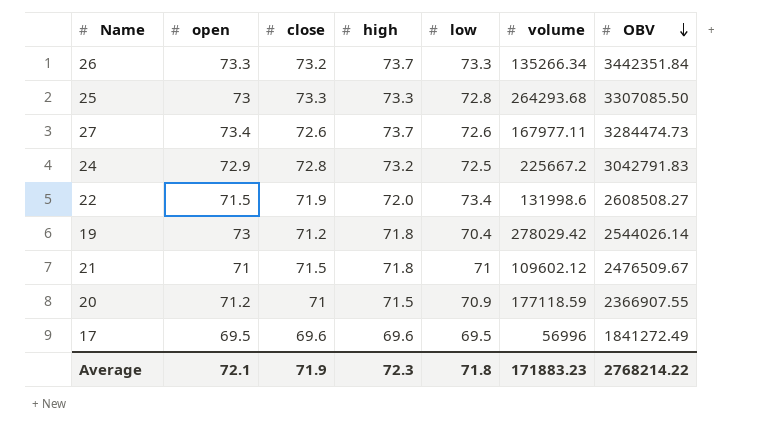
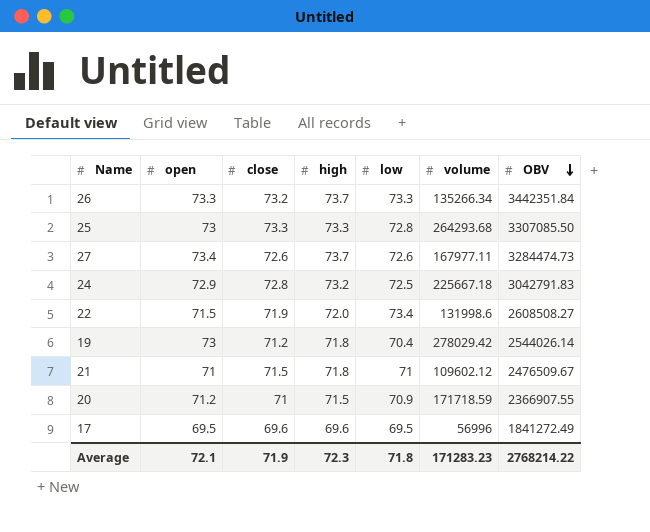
24 | volume: 225667.2 -> 225667.18
20 | volume: 177118.59 -> 171718.59
Average | volume: 171883.23 -> 171283.23

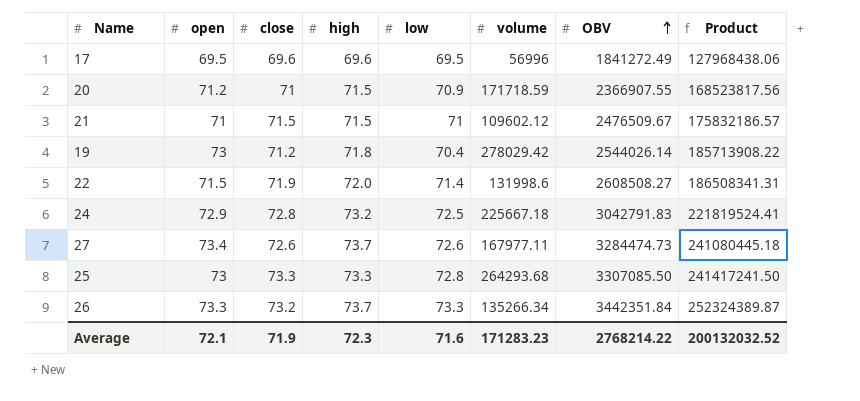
row order: OBV descending -> OBV ascending
column Product | formula: none -> [open] * [OBV]
21 | high: 71.8 -> 71.5
22 | low: 73.4 -> 71.4
Average | low: 71.8 -> 71.6

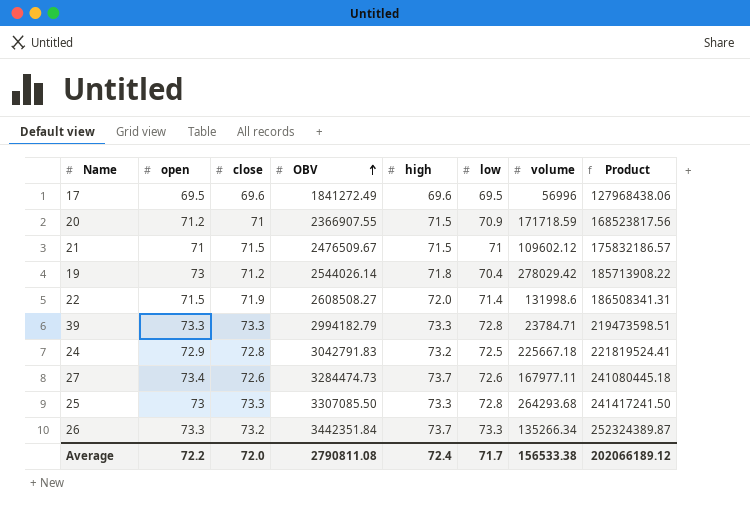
column OBV | position: 7 -> 4
row 39: none -> 73.3 | 73.3 | 2994182.79 | 73.3 | 72.8 | 23784.71 | 219473598.51
Average | open: 72.1 -> 72.2
Average | close: 71.9 -> 72.0
Average | OBV: 2768214.22 -> 2790811.08
Average | high: 72.3 -> 72.4
Average | low: 71.6 -> 71.7
Average | volume: 171283.23 -> 156533.38
Average | Product: 200132032.52 -> 202066189.12

